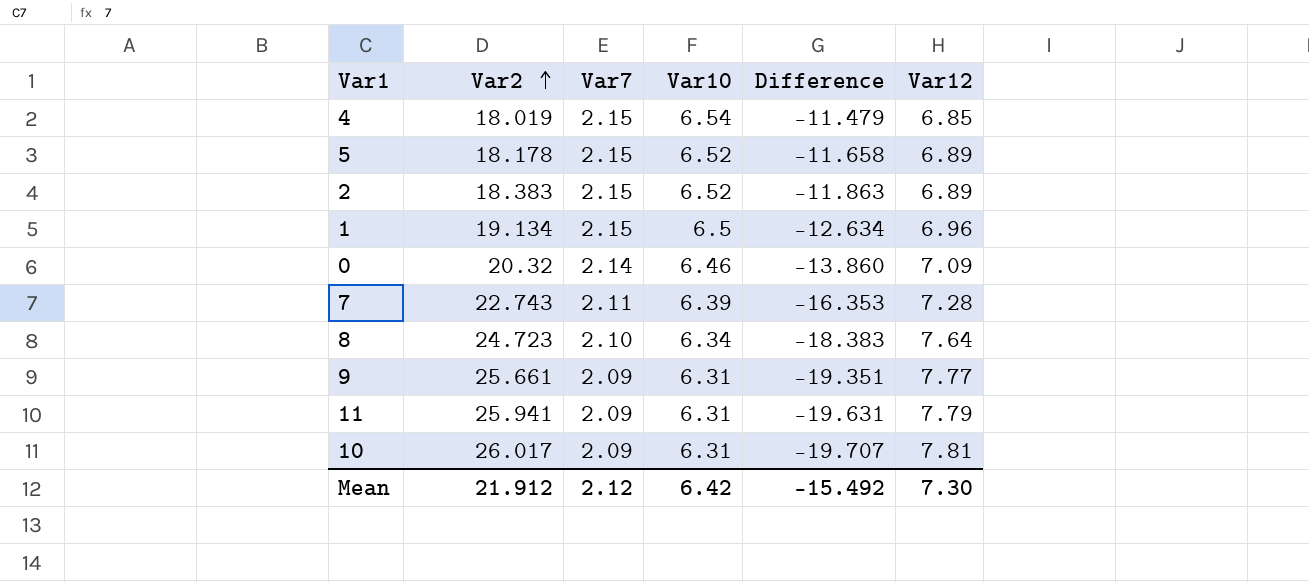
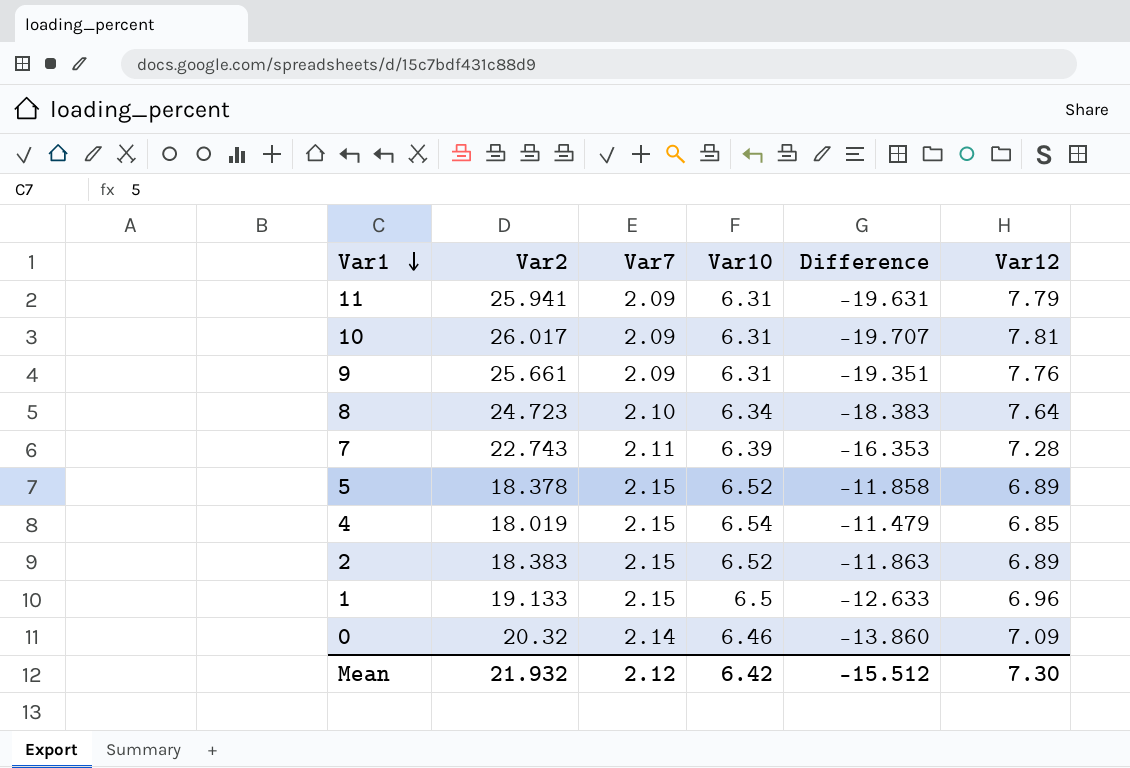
row order: Var2 ascending -> Var1 descending
9 | Var12: 7.77 -> 7.76
5 | Var2: 18.178 -> 18.378
5 | Difference: -11.658 -> -11.858
1 | Var2: 19.134 -> 19.133
1 | Difference: -12.634 -> -12.633
Mean | Var2: 21.912 -> 21.932
Mean | Difference: -15.492 -> -15.512

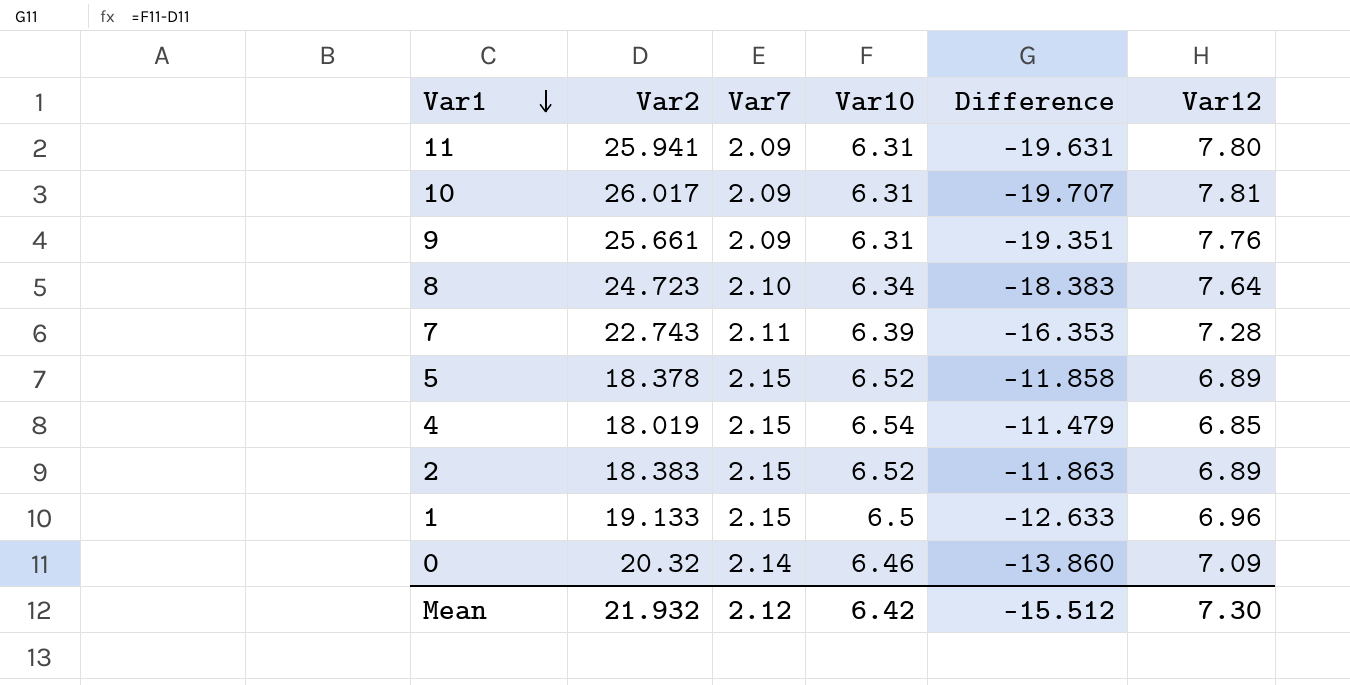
11 | Var12: 7.79 -> 7.80

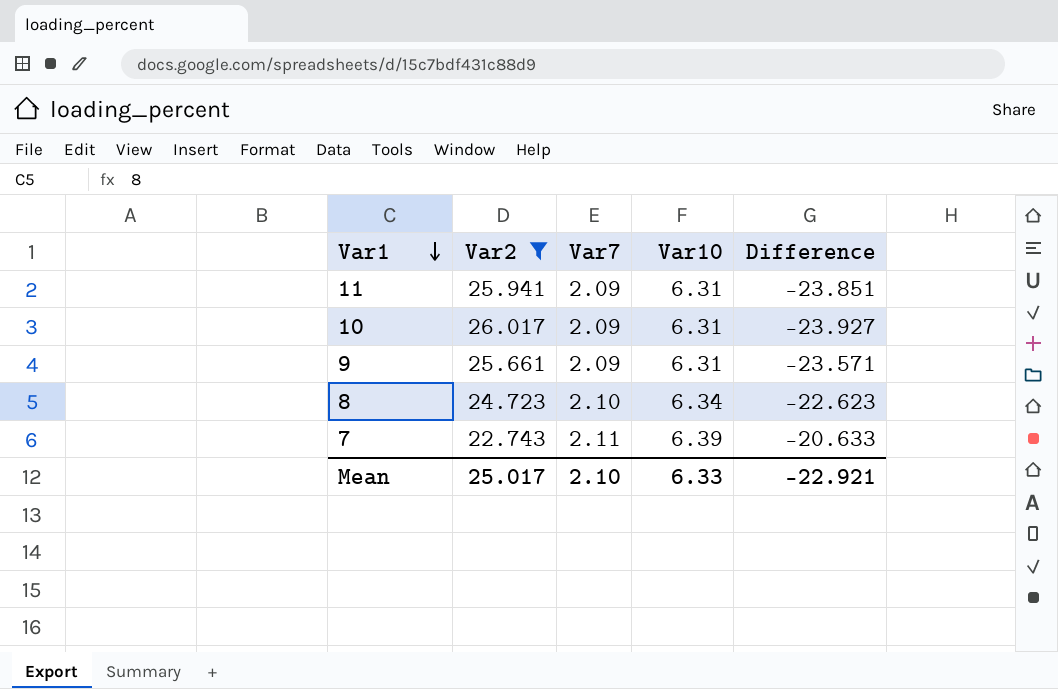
filter: none -> Var2 >= 22.743
column Var12 | position: 6 -> none
column Difference | formula: [Var10] - [Var2] -> [Var7] - [Var2]
Mean | Var2: 21.932 -> 25.017
Mean | Var7: 2.12 -> 2.10
Mean | Var10: 6.42 -> 6.33
Mean | Difference: -15.512 -> -22.921

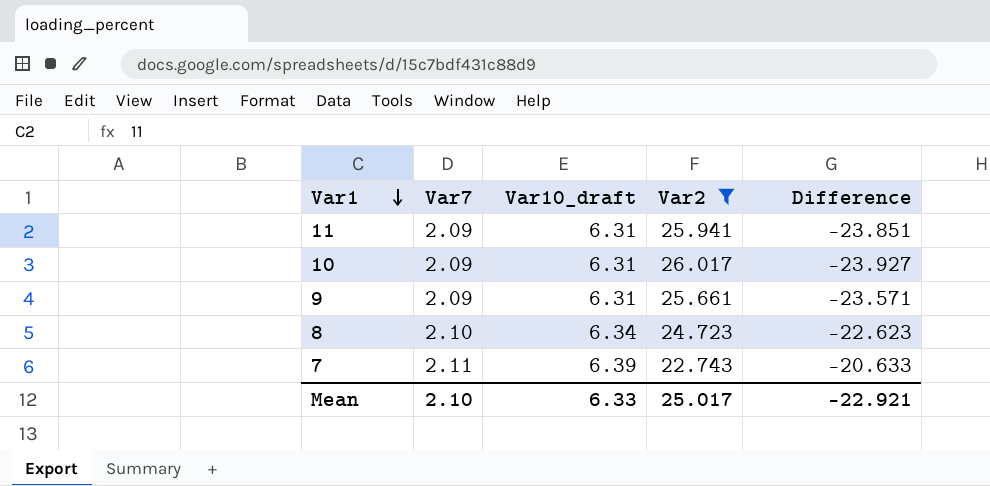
column name: Var10 -> Var10_draft
column Var2 | position: 2 -> 4

